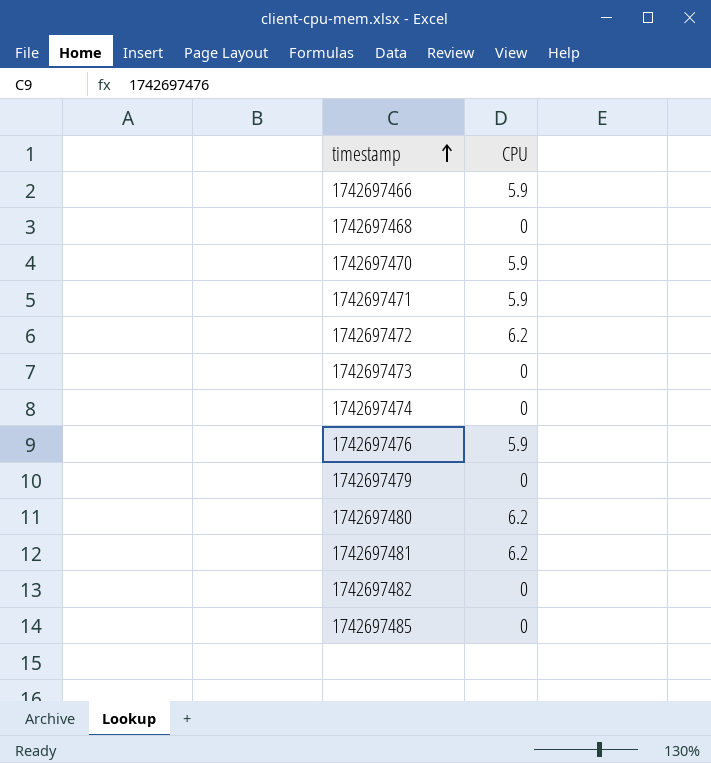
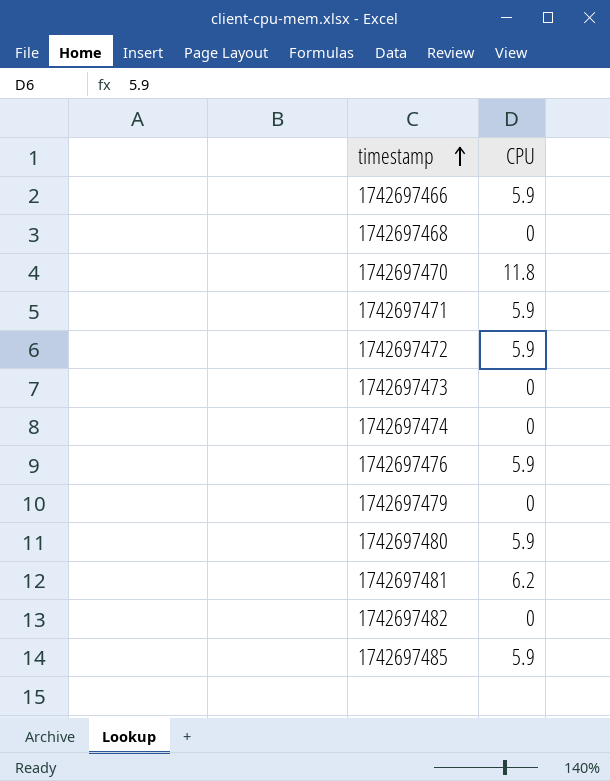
1742697470 | CPU: 5.9 -> 11.8
1742697472 | CPU: 6.2 -> 5.9
1742697480 | CPU: 6.2 -> 5.9
1742697485 | CPU: 0 -> 5.9

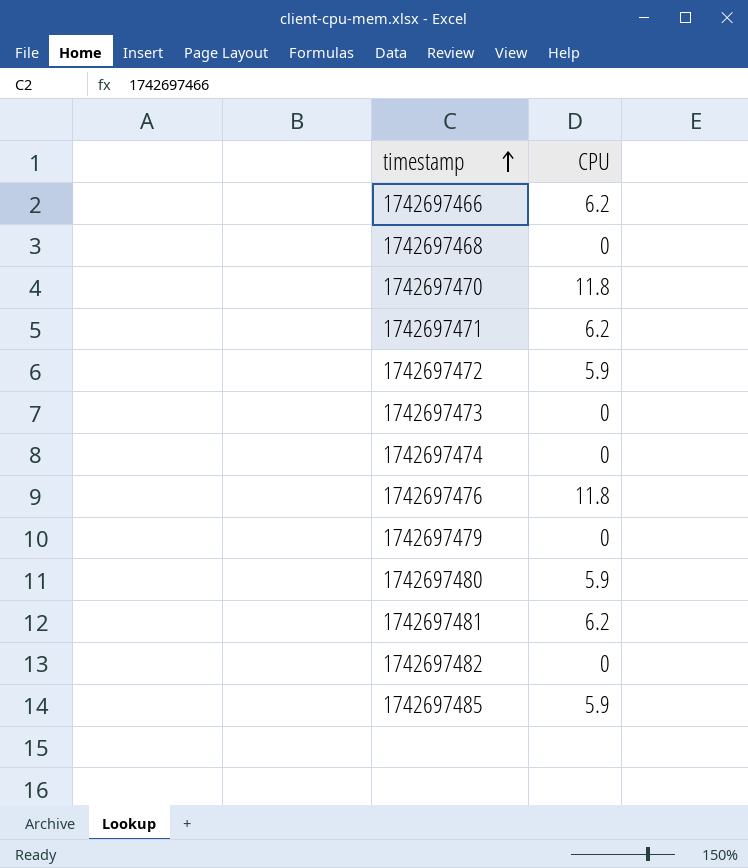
1742697466 | CPU: 5.9 -> 6.2
1742697471 | CPU: 5.9 -> 6.2
1742697476 | CPU: 5.9 -> 11.8

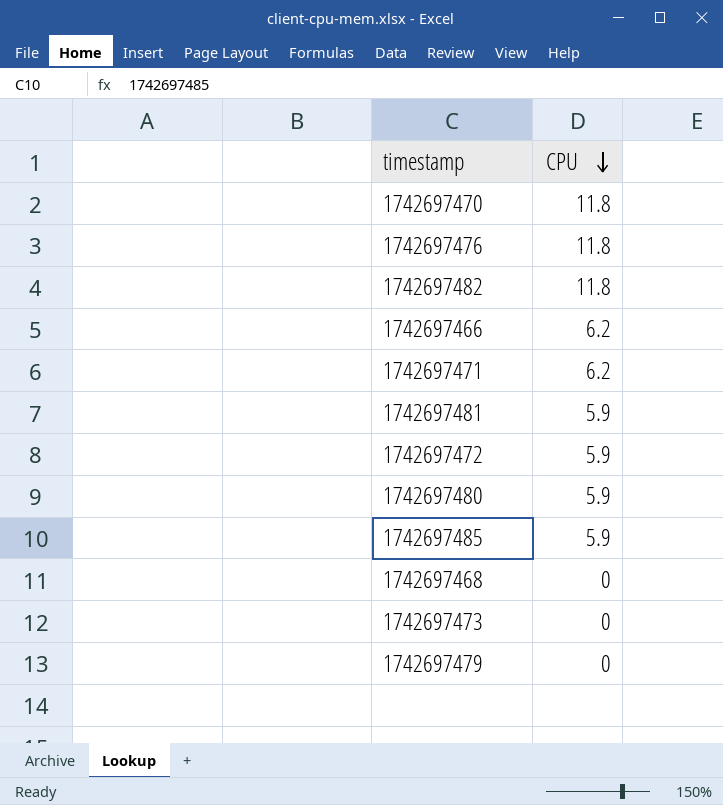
row order: timestamp ascending -> CPU descending
row 1742697474: 0 -> none
1742697482 | CPU: 0 -> 11.8
1742697481 | CPU: 6.2 -> 5.9

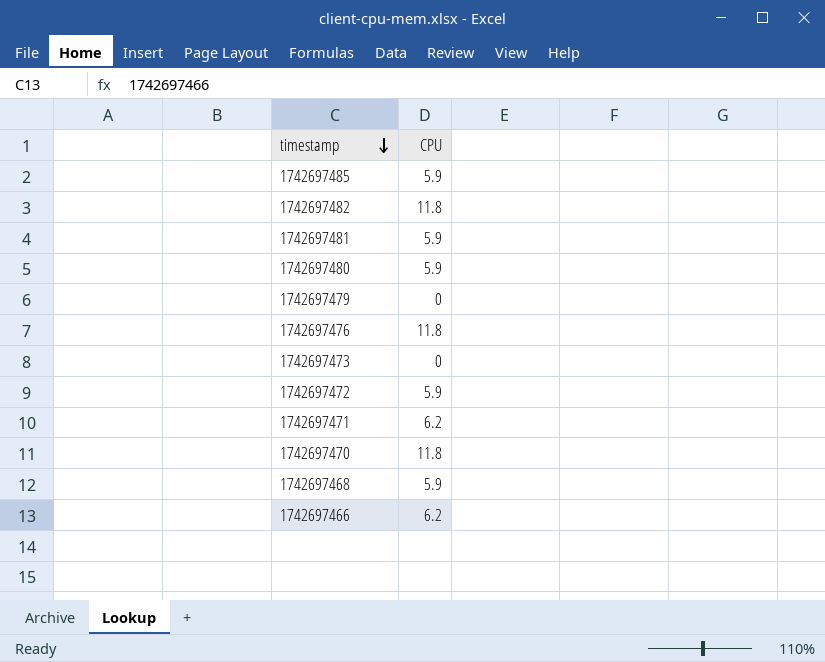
row order: CPU descending -> timestamp descending
1742697468 | CPU: 0 -> 5.9

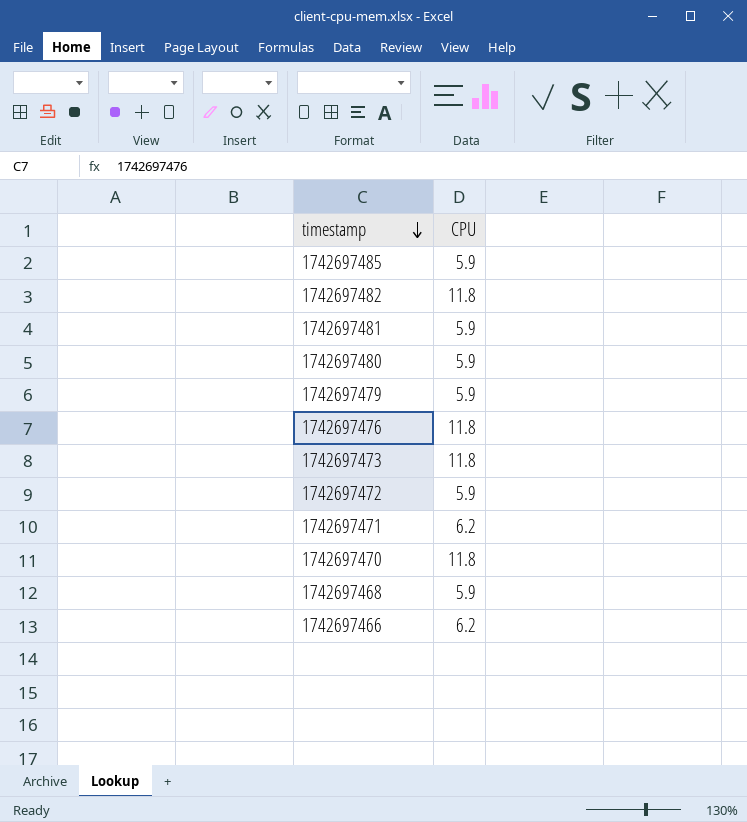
1742697479 | CPU: 0 -> 5.9
1742697473 | CPU: 0 -> 11.8

